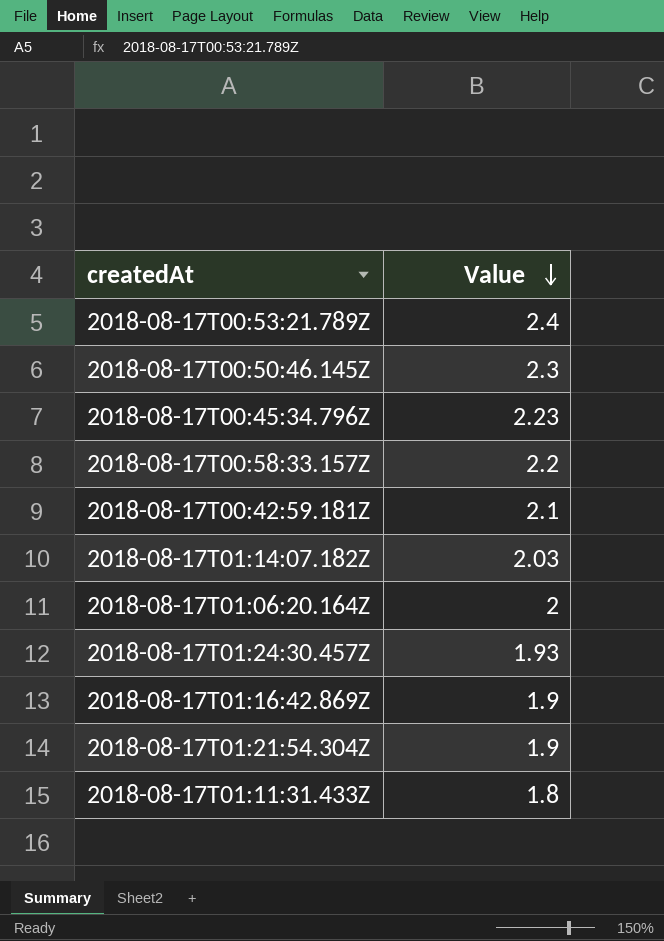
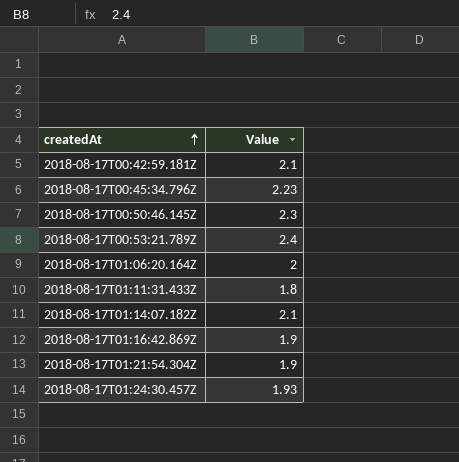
row order: Value descending -> createdAt ascending
row 2018-08-17T00:58:33.157Z: 2.2 -> none
2018-08-17T01:14:07.182Z | Value: 2.03 -> 2.1

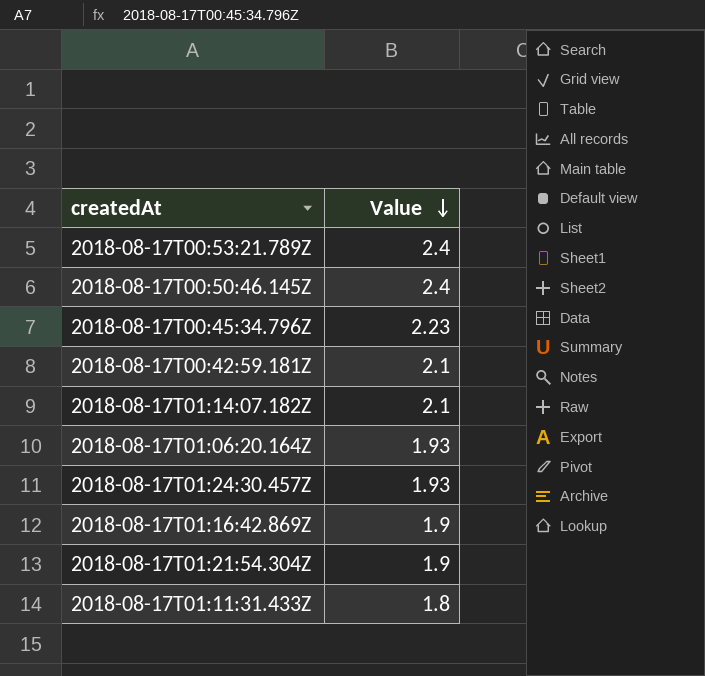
row order: createdAt ascending -> Value descending
2018-08-17T00:50:46.145Z | Value: 2.3 -> 2.4
2018-08-17T01:06:20.164Z | Value: 2 -> 1.93

